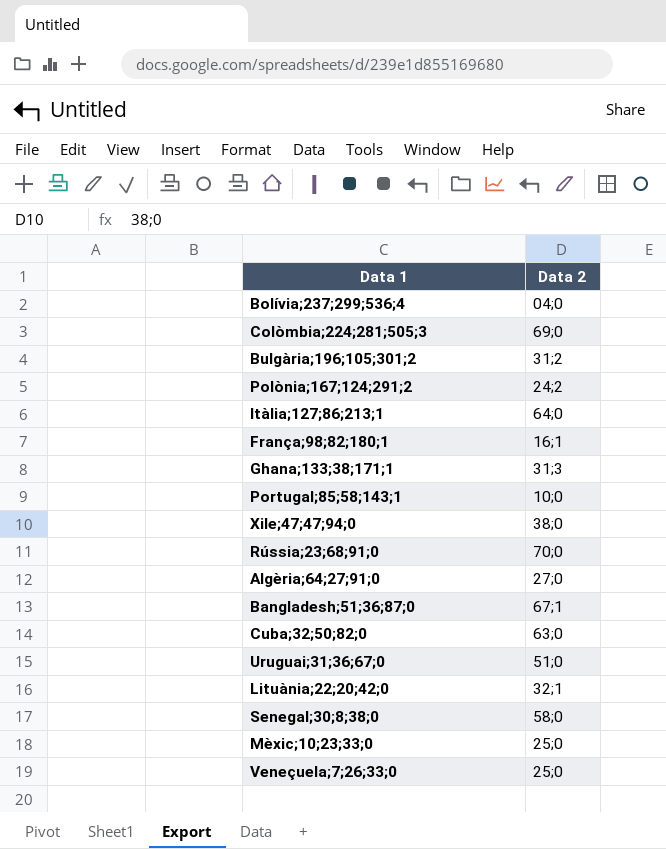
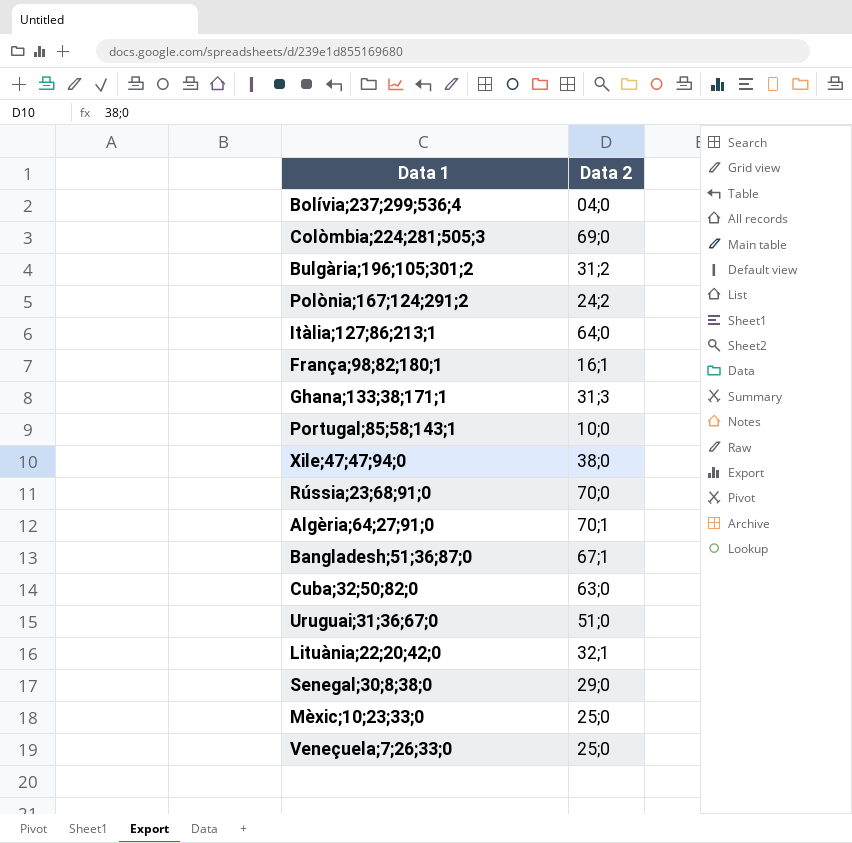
Algèria;64;27;91;0 | Data 2: 27;0 -> 70;1
Senegal;30;8;38;0 | Data 2: 58;0 -> 29;0

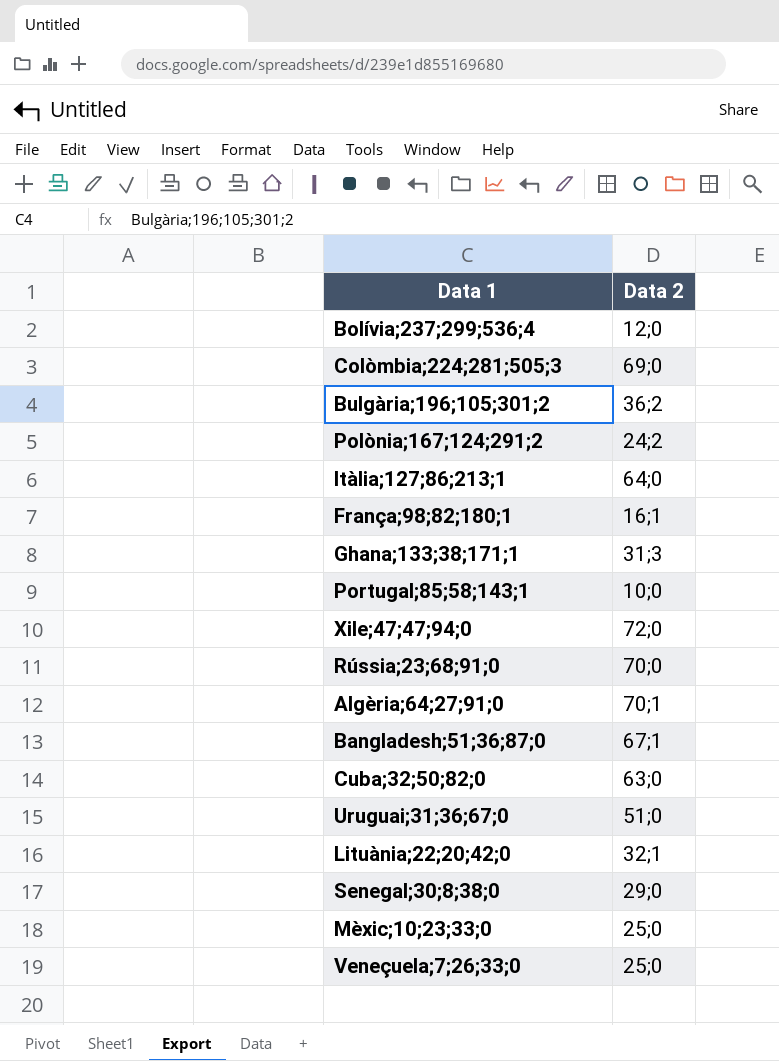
Bolívia;237;299;536;4 | Data 2: 04;0 -> 12;0
Bulgària;196;105;301;2 | Data 2: 31;2 -> 36;2
Xile;47;47;94;0 | Data 2: 38;0 -> 72;0

